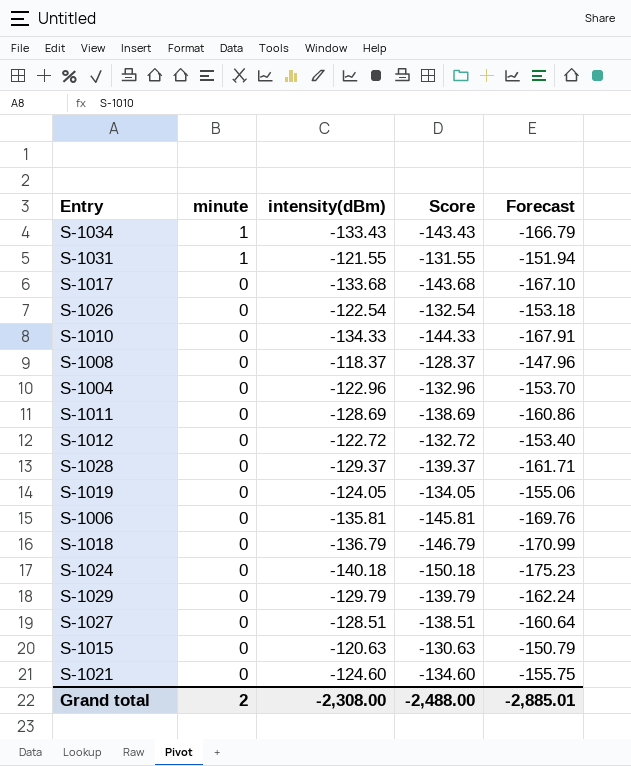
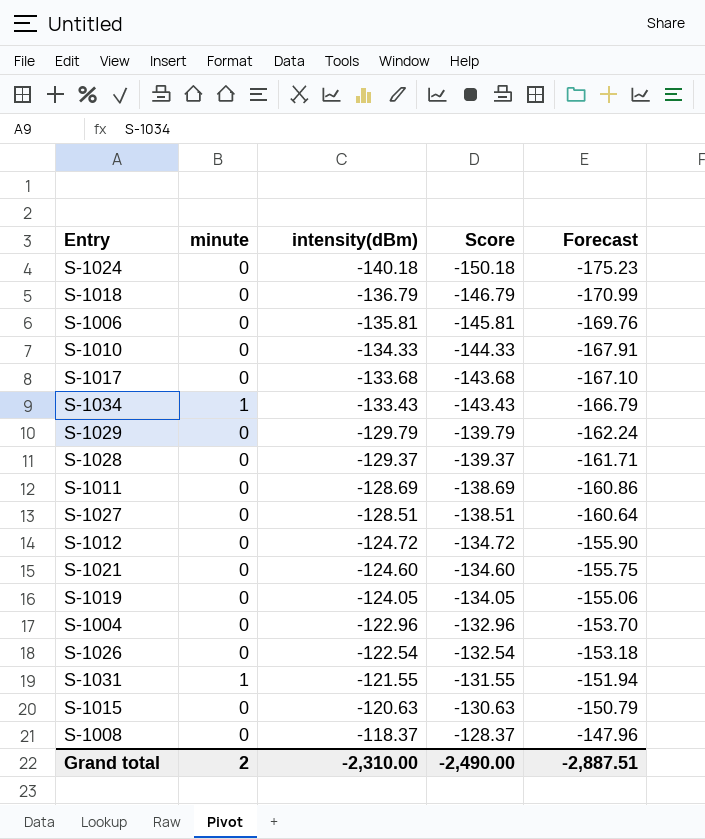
row order: minute descending -> intensity(dBm) ascending
S-1012 | intensity(dBm): -122.72 -> -124.72
S-1012 | Score: -132.72 -> -134.72
S-1012 | Forecast: -153.40 -> -155.90
Grand total | intensity(dBm): -2,308.00 -> -2,310.00
Grand total | Score: -2,488.00 -> -2,490.00
Grand total | Forecast: -2,885.01 -> -2,887.51

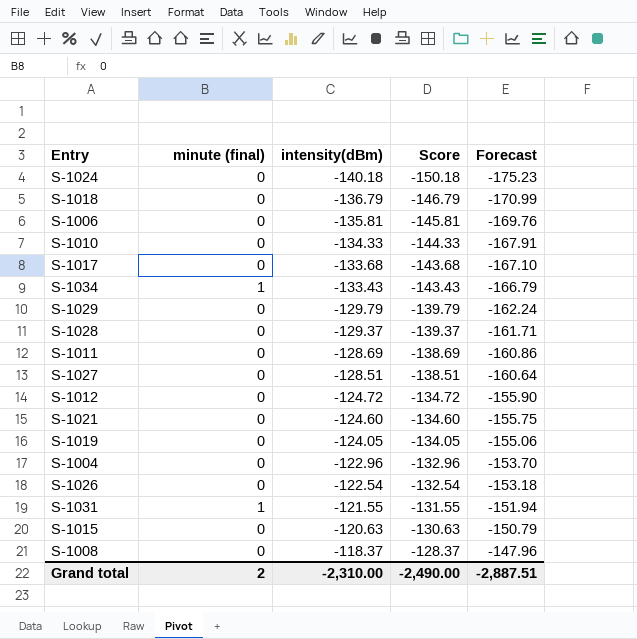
column name: minute -> minute (final)

